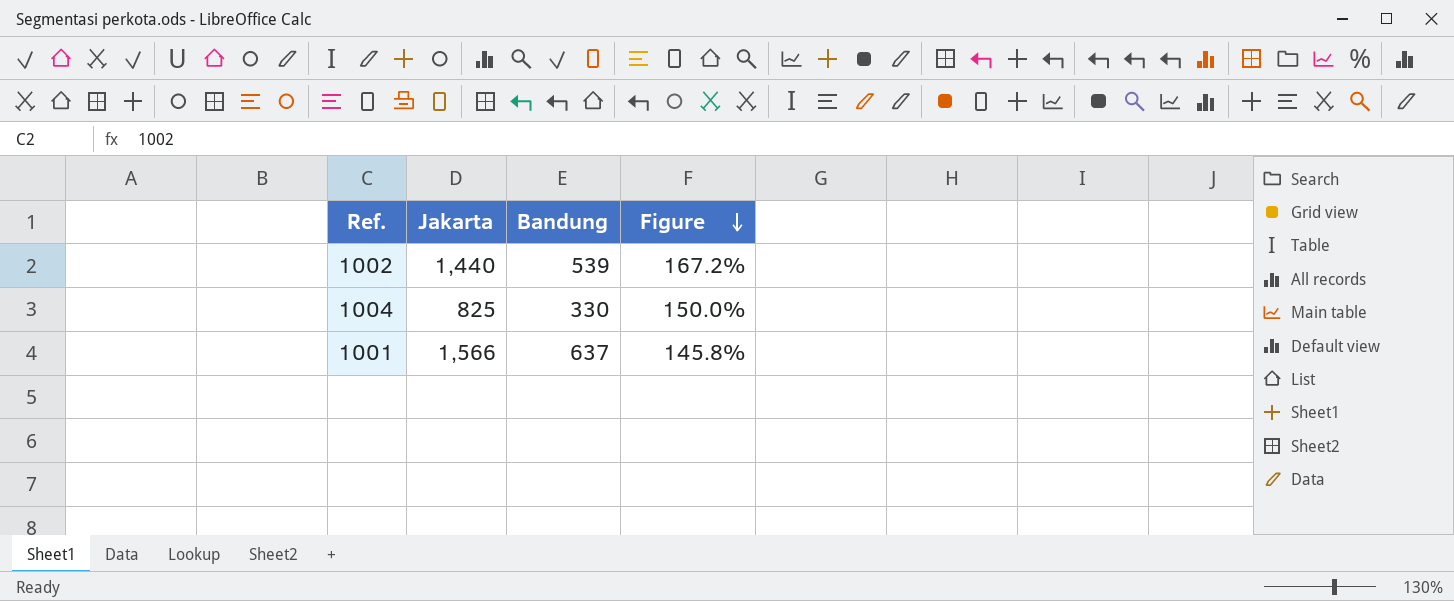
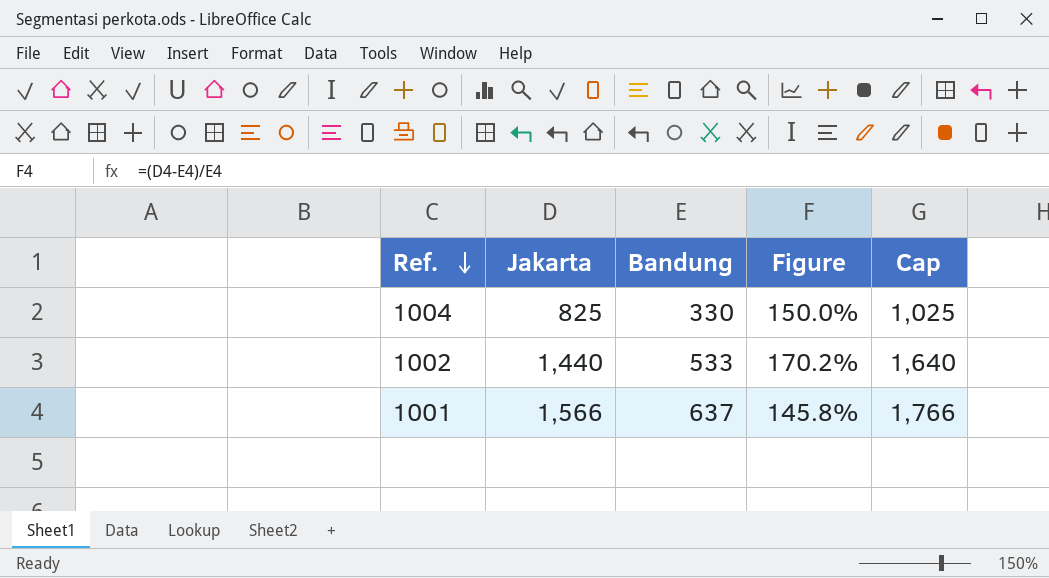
row order: Figure descending -> Ref. descending
column Cap | formula: none -> [Jakarta] + 200
1002 | Bandung: 539 -> 533
1002 | Figure: 167.2% -> 170.2%

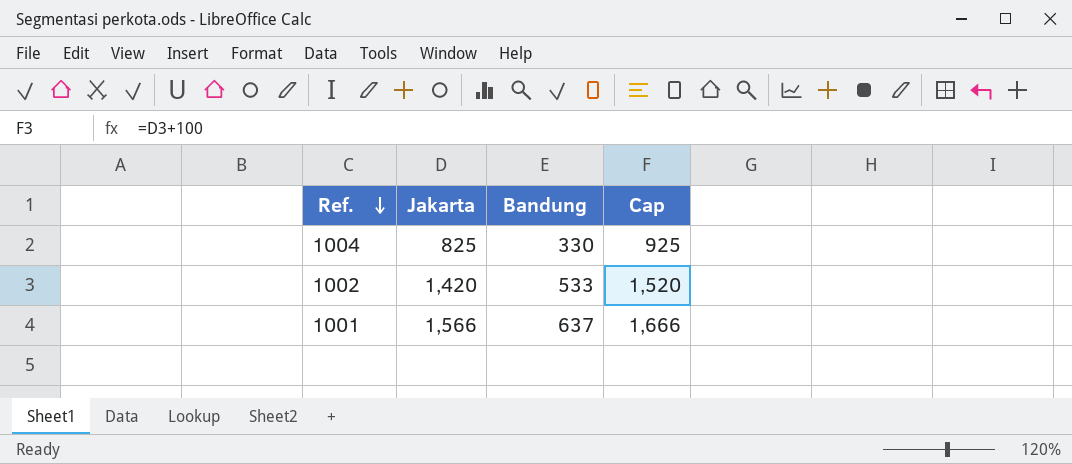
column Figure | formula: ([Jakarta] - [Bandung]) / [Bandung] -> none
column Cap | formula: [Jakarta] + 200 -> [Jakarta] + 100
1002 | Jakarta: 1,440 -> 1,420

